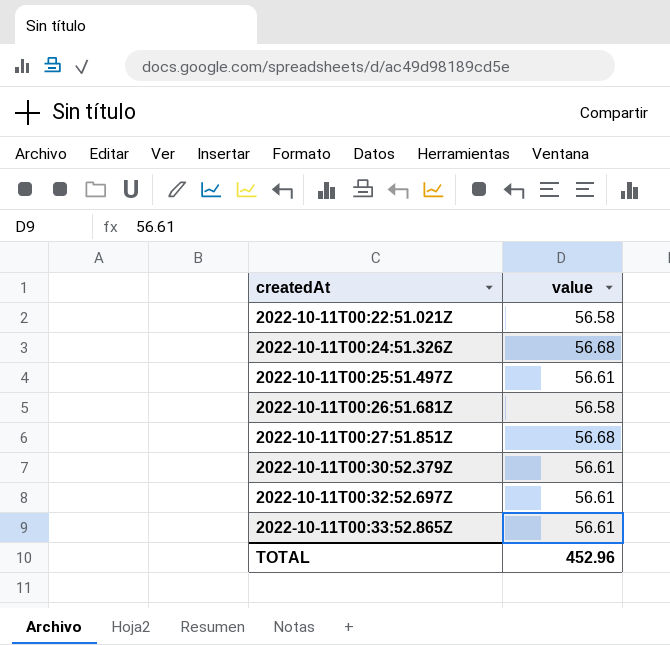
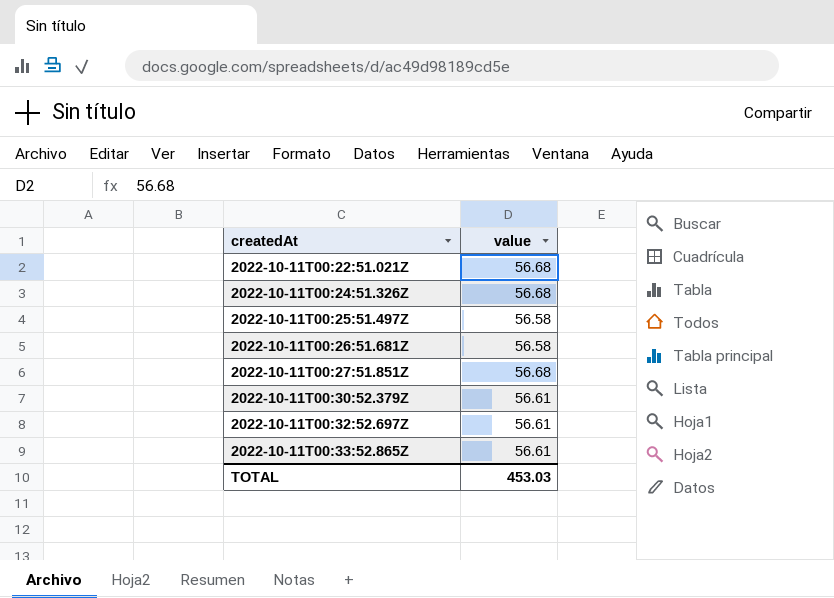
2022-10-11T00:22:51.021Z | value: 56.58 -> 56.68
2022-10-11T00:25:51.497Z | value: 56.61 -> 56.58
TOTAL | value: 452.96 -> 453.03

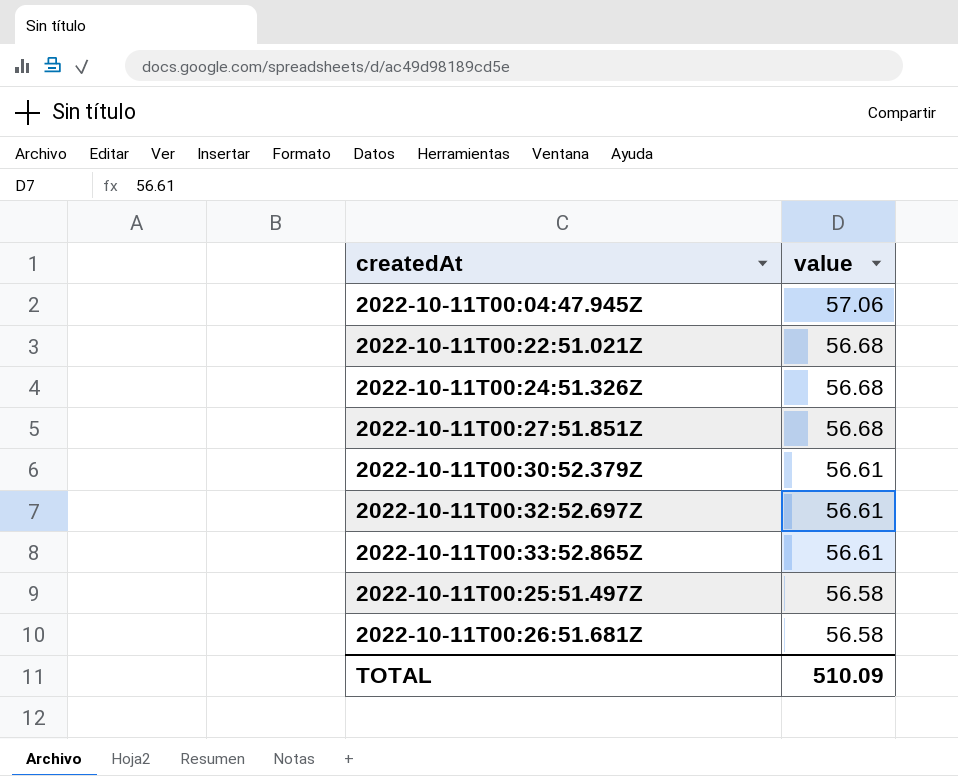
row order: createdAt ascending -> value descending
row 2022-10-11T00:04:47.945Z: none -> 57.06
TOTAL | value: 453.03 -> 510.09

